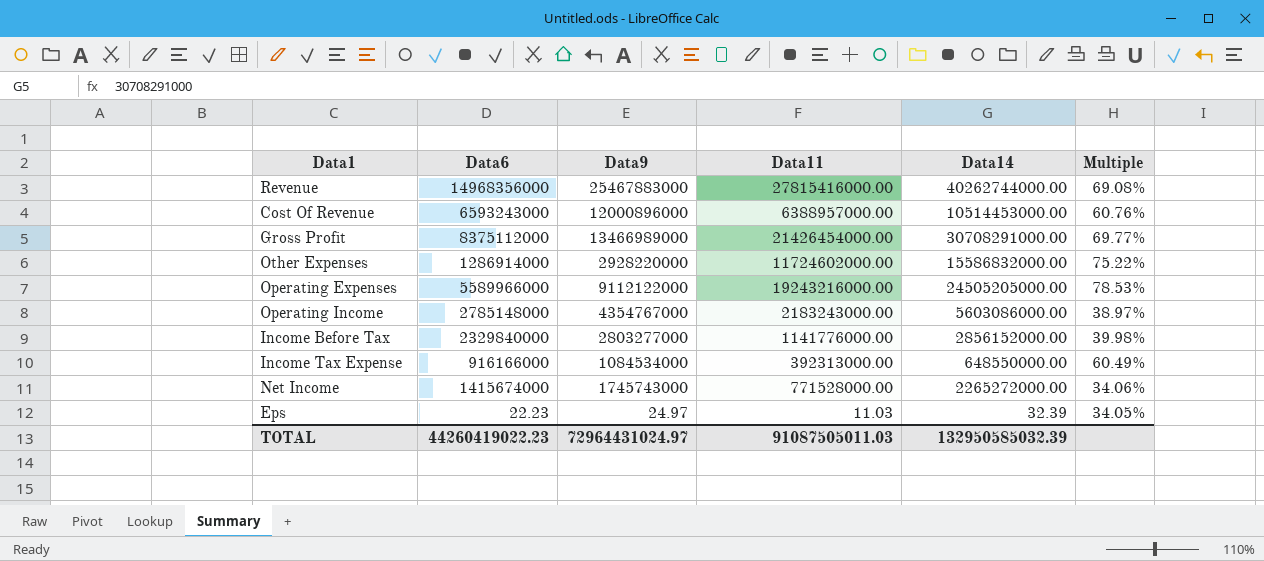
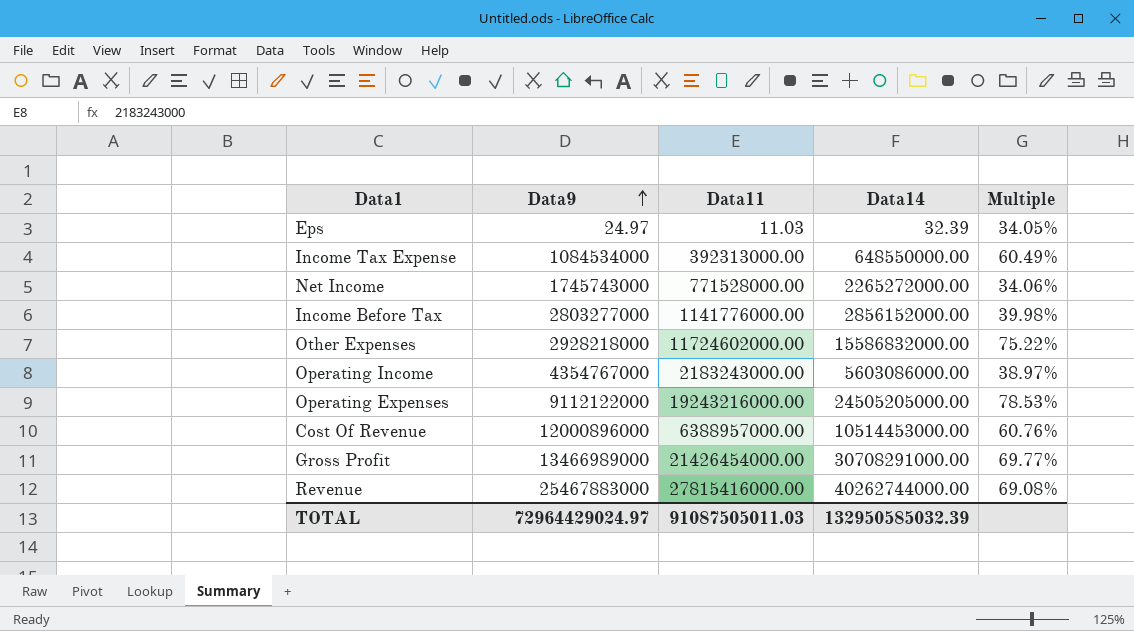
row order: none -> Data9 ascending
column Data6 | position: 2 -> none
Other Expenses | Data9: 2928220000 -> 2928218000
TOTAL | Data9: 72964431024.97 -> 72964429024.97

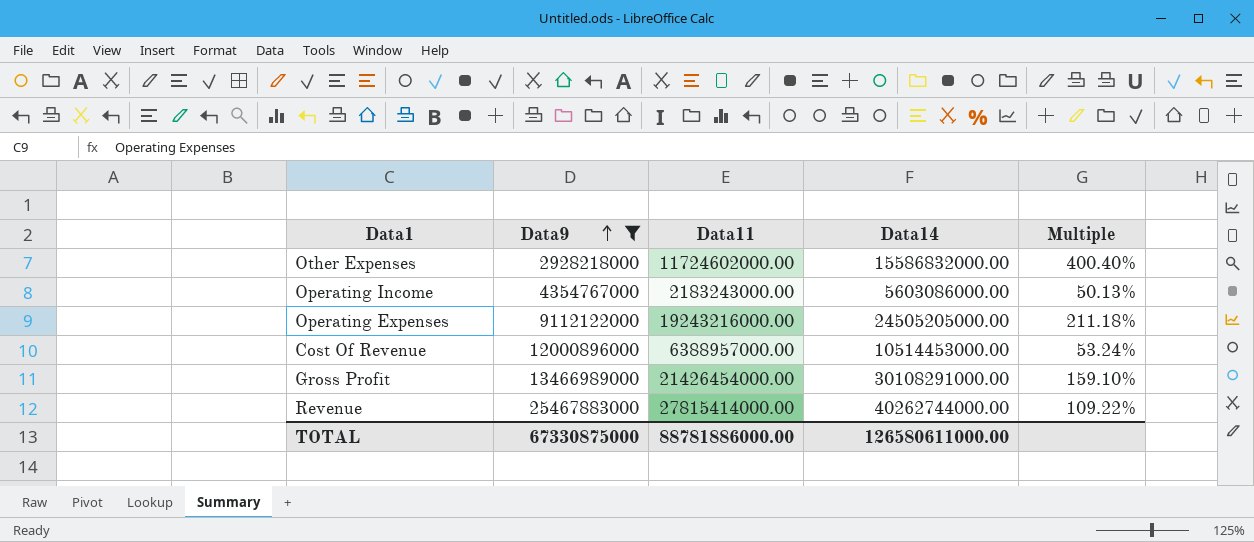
filter: none -> Data9 >= 2928218000
column Multiple | formula: [Data11] / [Data14] -> [Data11] / [Data9]
Gross Profit | Data14: 30708291000.00 -> 30108291000.00
Revenue | Data11: 27815416000.00 -> 27815414000.00
TOTAL | Data9: 72964429024.97 -> 67330875000
TOTAL | Data11: 91087505011.03 -> 88781886000.00
TOTAL | Data14: 132950585032.39 -> 126580611000.00

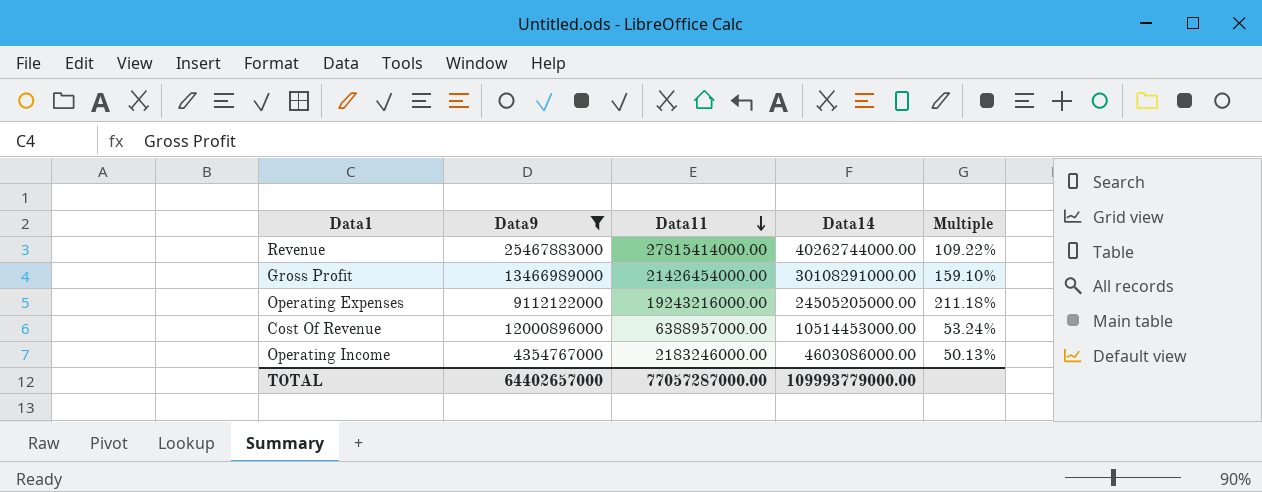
row order: Data9 ascending -> Data11 descending
row Other Expenses: 2928218000 | 11724602000.00 | 15586832000.00 | 400.40% -> none
Operating Income | Data11: 2183243000.00 -> 2183246000.00
Operating Income | Data14: 5603086000.00 -> 4603086000.00
TOTAL | Data9: 67330875000 -> 64402657000
TOTAL | Data11: 88781886000.00 -> 77057287000.00
TOTAL | Data14: 126580611000.00 -> 109993779000.00

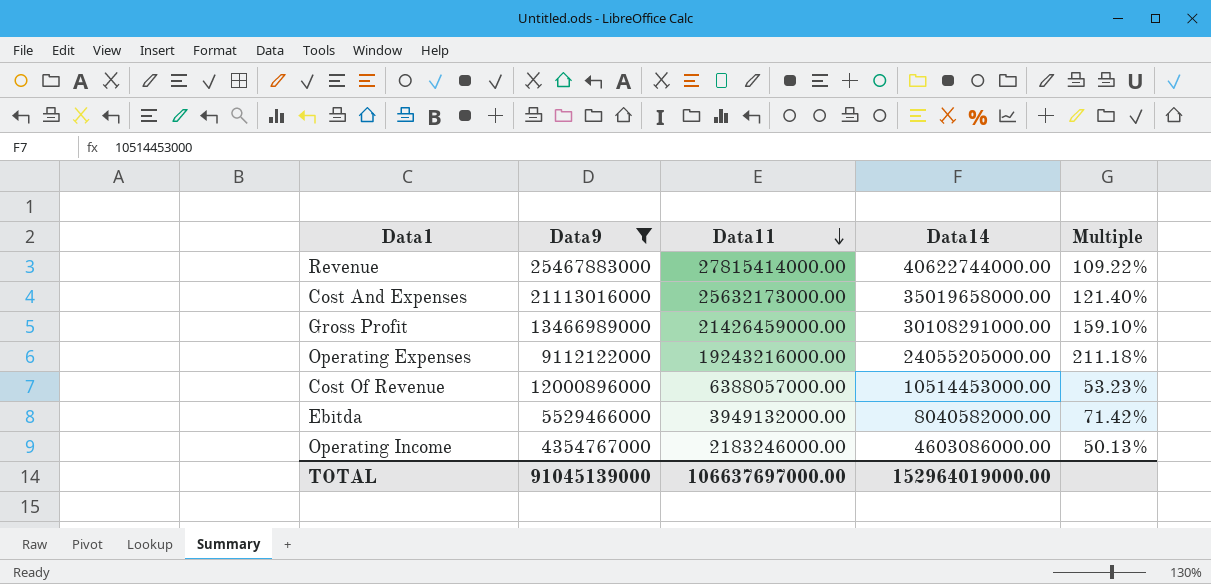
Revenue | Data14: 40262744000.00 -> 40622744000.00
row Cost And Expenses: none -> 21113016000 | 25632173000.00 | 35019658000.00 | 121.40%
Gross Profit | Data11: 21426454000.00 -> 21426459000.00
Operating Expenses | Data14: 24505205000.00 -> 24055205000.00
Cost Of Revenue | Data11: 6388957000.00 -> 6388057000.00
Cost Of Revenue | Multiple: 53.24% -> 53.23%
row Ebitda: none -> 5529466000 | 3949132000.00 | 8040582000.00 | 71.42%
TOTAL | Data9: 64402657000 -> 91045139000
TOTAL | Data11: 77057287000.00 -> 106637697000.00
TOTAL | Data14: 109993779000.00 -> 152964019000.00

